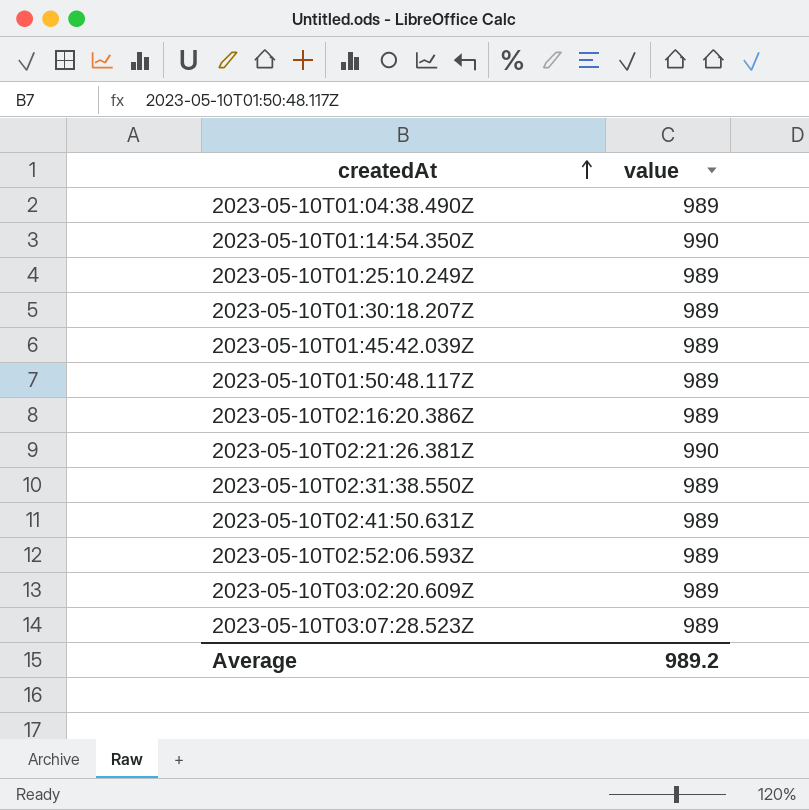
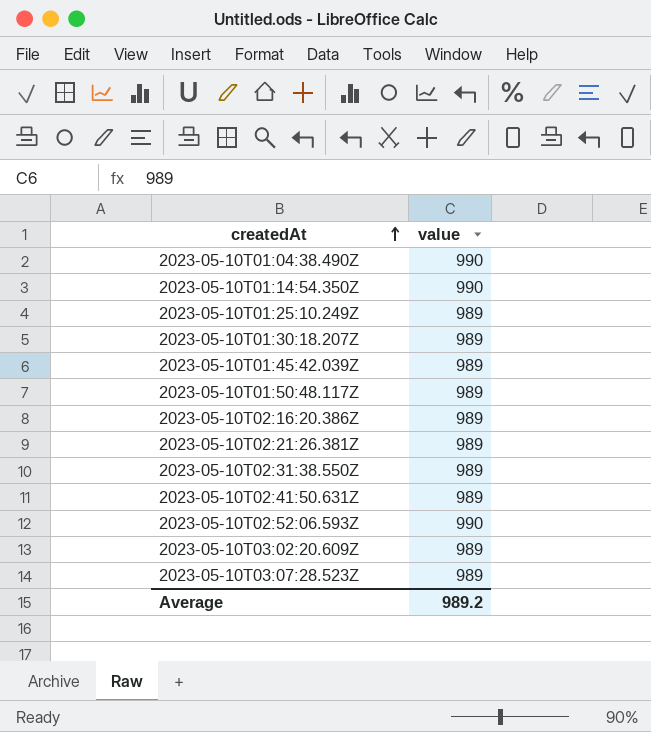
2023-05-10T01:04:38.490Z | value: 989 -> 990
2023-05-10T02:21:26.381Z | value: 990 -> 989
2023-05-10T02:52:06.593Z | value: 989 -> 990

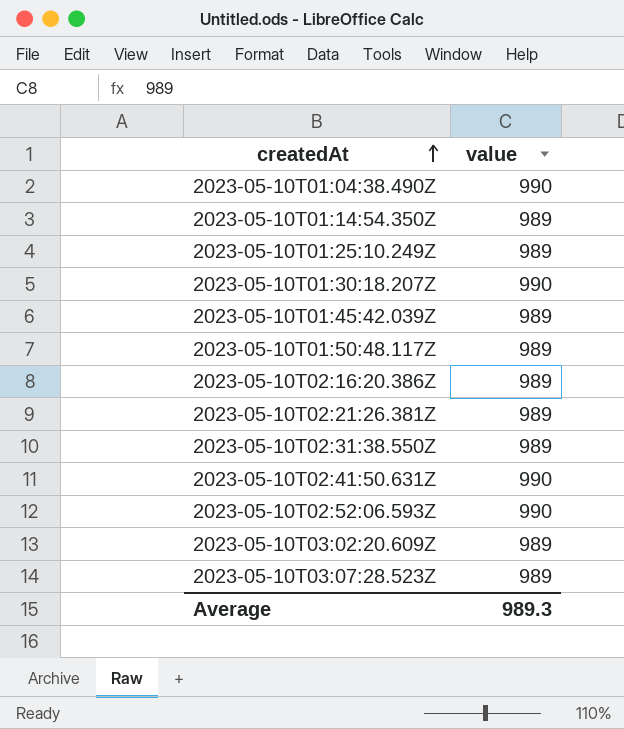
2023-05-10T01:14:54.350Z | value: 990 -> 989
2023-05-10T01:30:18.207Z | value: 989 -> 990
2023-05-10T02:41:50.631Z | value: 989 -> 990
Average | value: 989.2 -> 989.3

